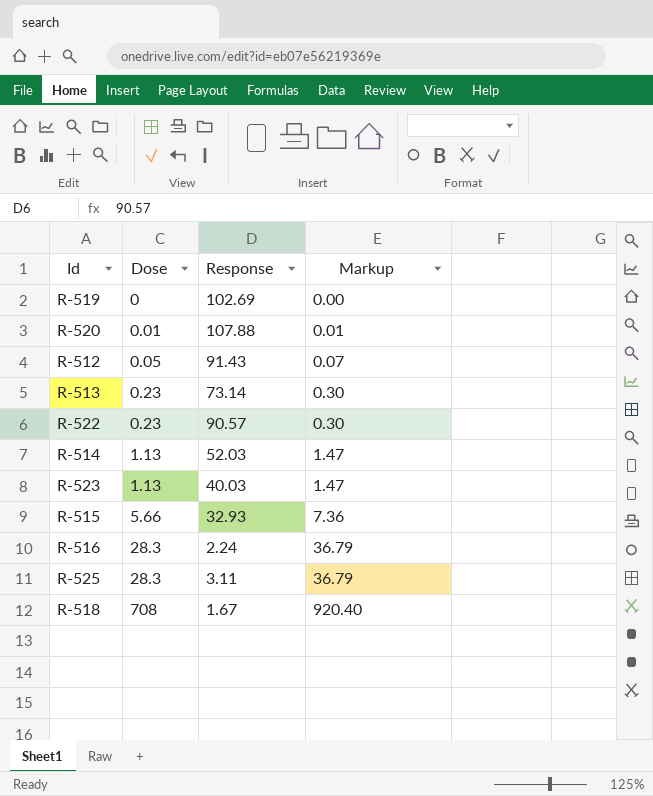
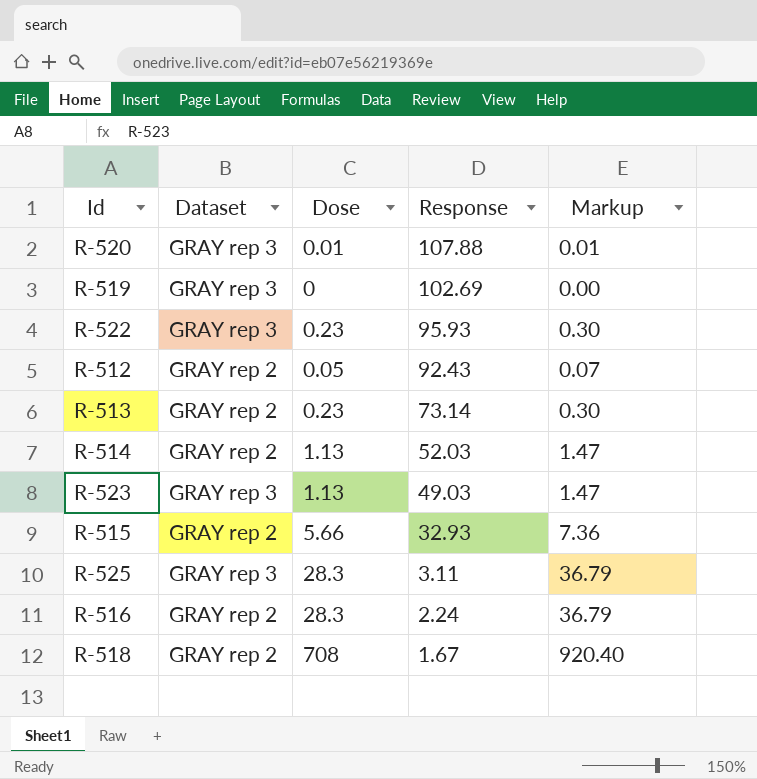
row order: Dose ascending -> Response descending
column Dataset | position: none -> 2
R-522 | Response: 90.57 -> 95.93
R-512 | Response: 91.43 -> 92.43
R-523 | Response: 40.03 -> 49.03

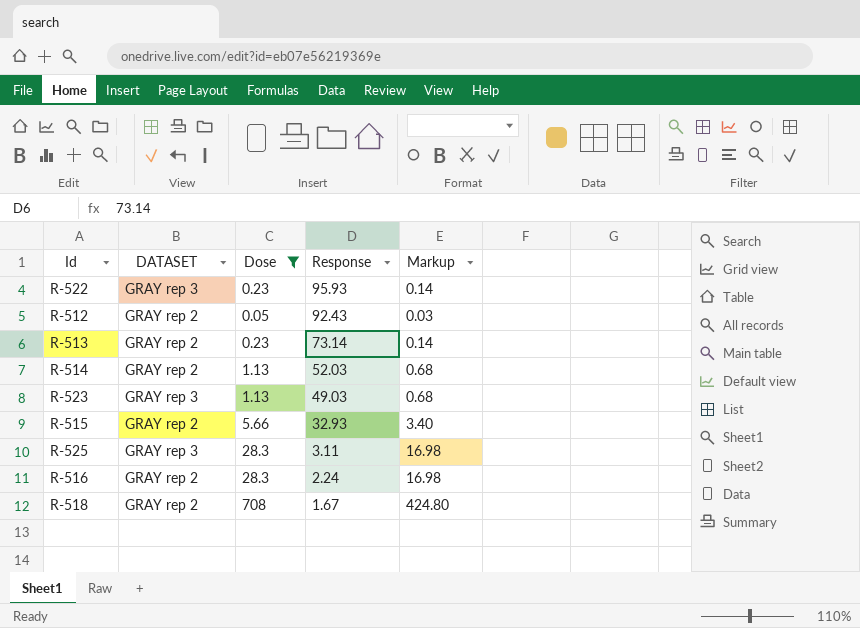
filter: none -> Dose >= 0.05
column name: Dataset -> DATASET
column Markup | formula: [Dose] * 1.3 -> [Dose] * 0.6

